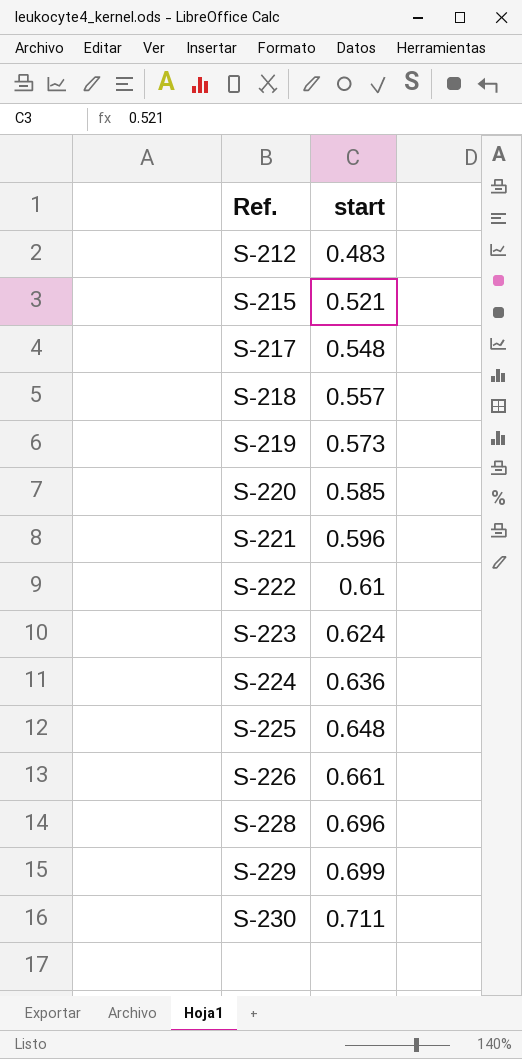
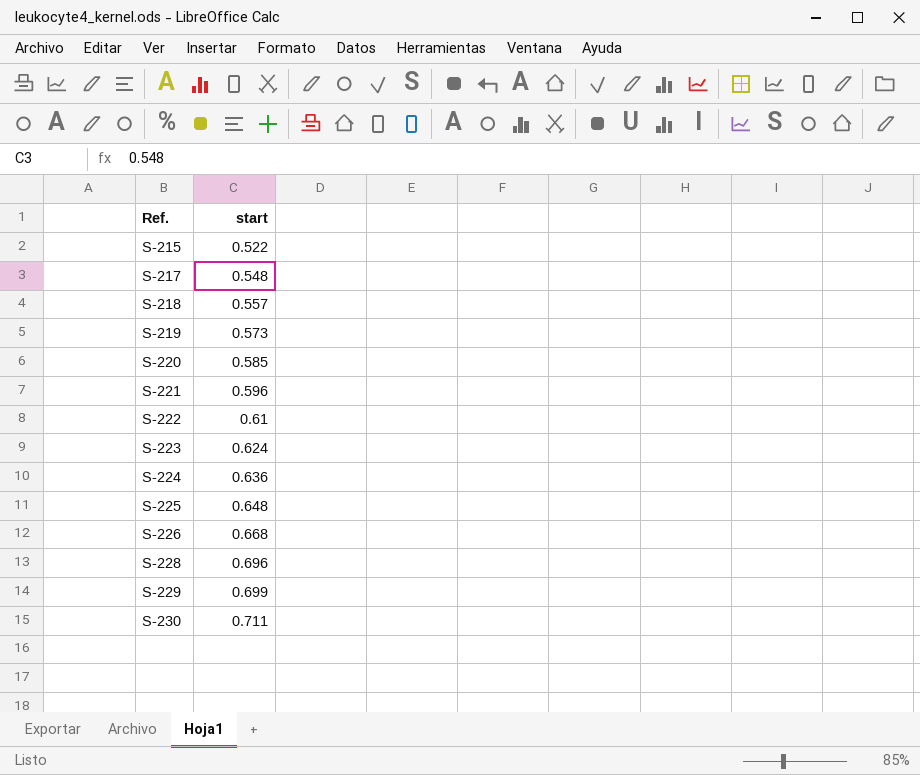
row S-212: 0.483 -> none
S-215 | start: 0.521 -> 0.522
S-226 | start: 0.661 -> 0.668

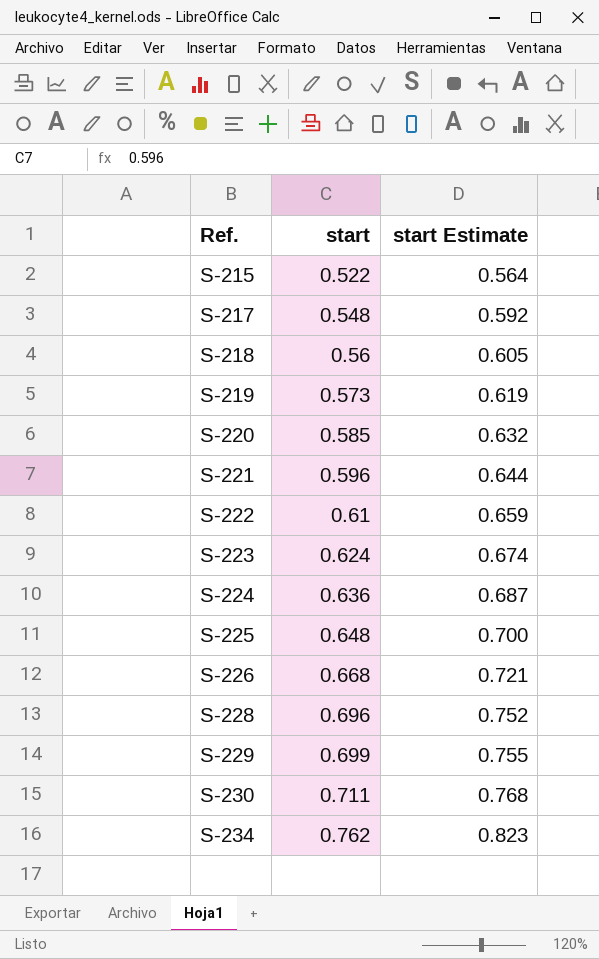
column start Estimate | formula: none -> [start] * 1.08
S-218 | start: 0.557 -> 0.56
row S-234: none -> 0.762 | 0.823

